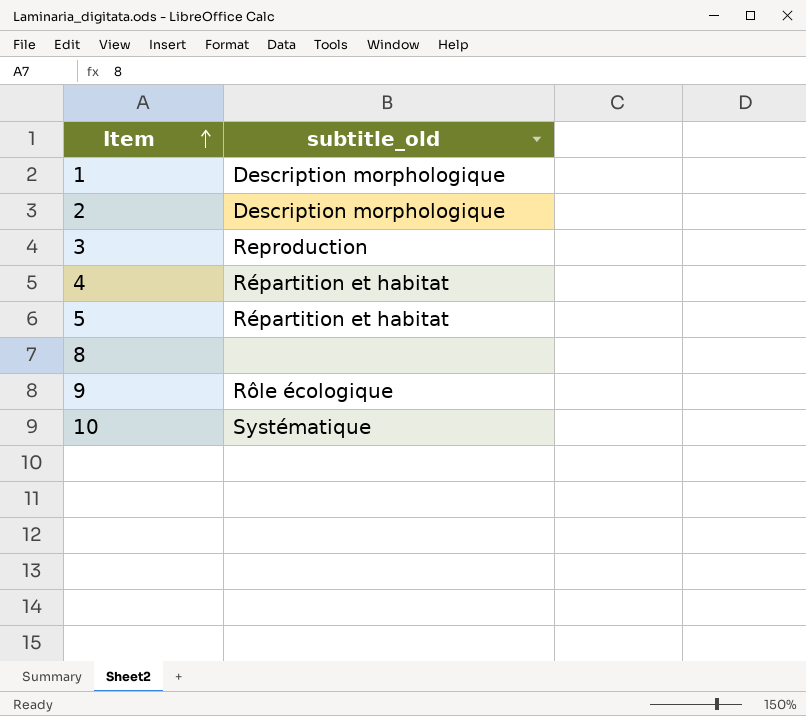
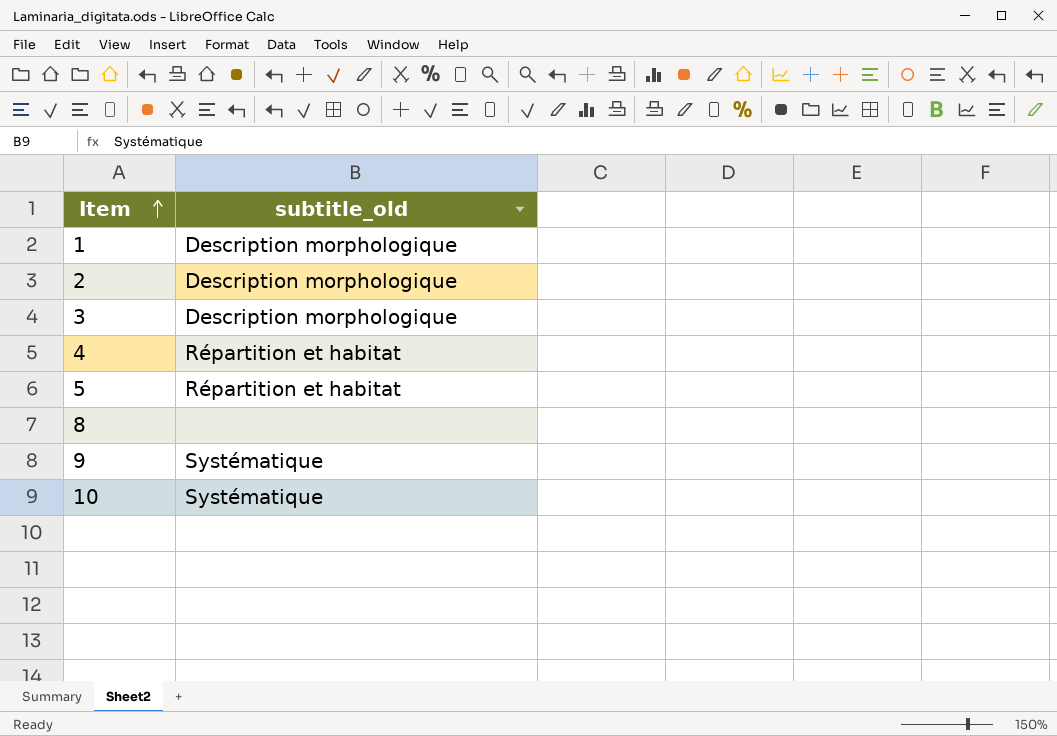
3 | subtitle_old: Reproduction -> Description morphologique
9 | subtitle_old: Rôle écologique -> Systématique

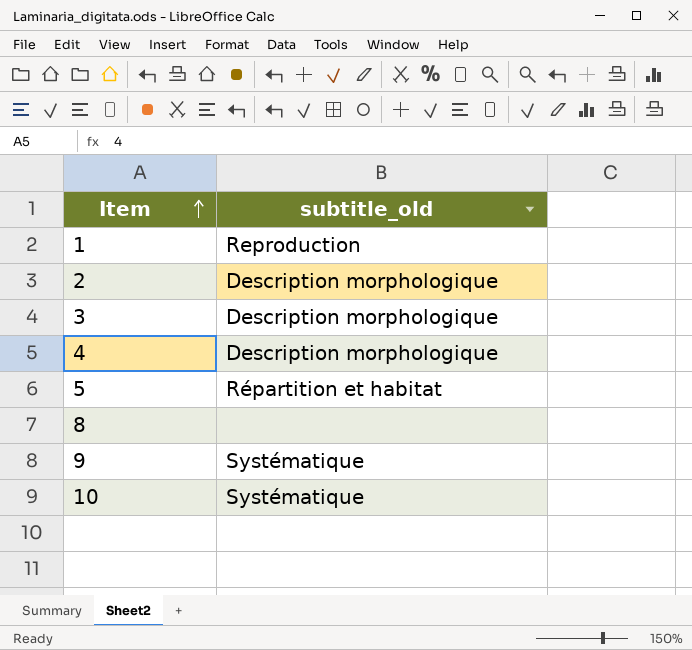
1 | subtitle_old: Description morphologique -> Reproduction
4 | subtitle_old: Répartition et habitat -> Description morphologique

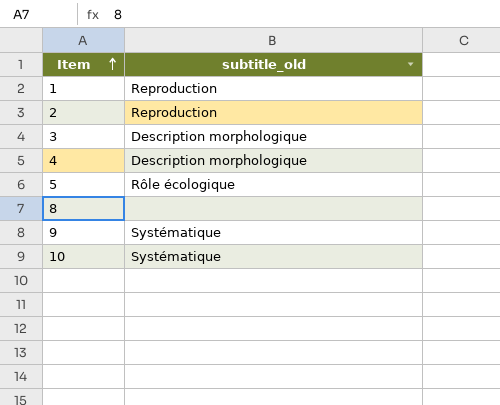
2 | subtitle_old: Description morphologique -> Reproduction
5 | subtitle_old: Répartition et habitat -> Rôle écologique

